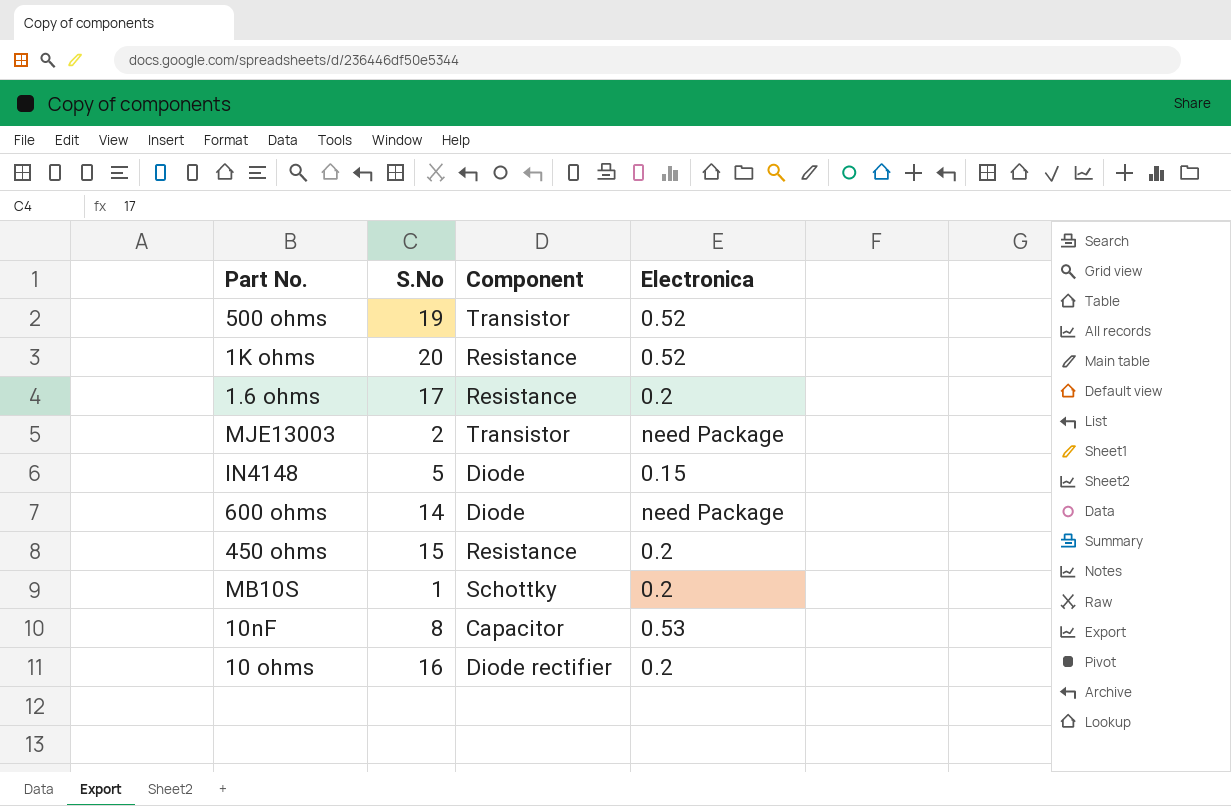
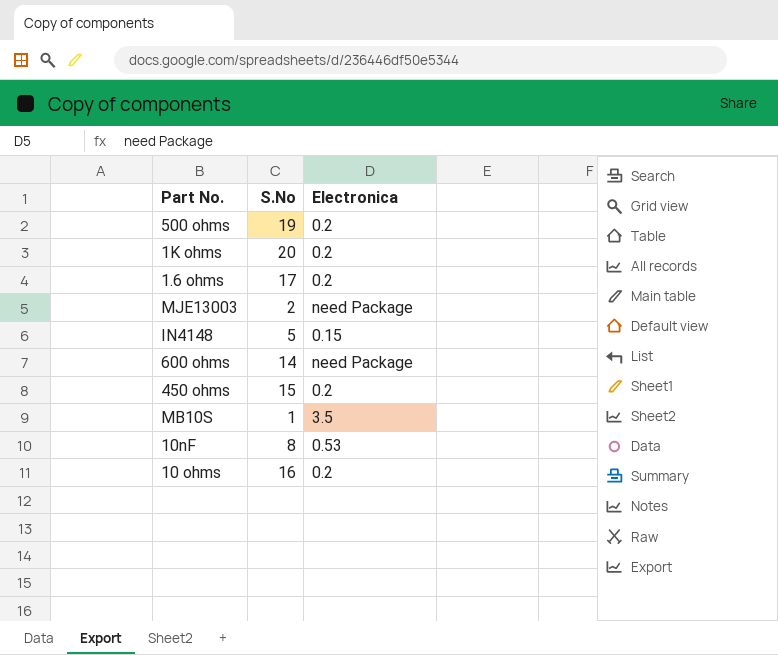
column Component | position: 3 -> none
500 ohms | Electronica: 0.52 -> 0.2
1K ohms | Electronica: 0.52 -> 0.2
MB10S | Electronica: 0.2 -> 3.5

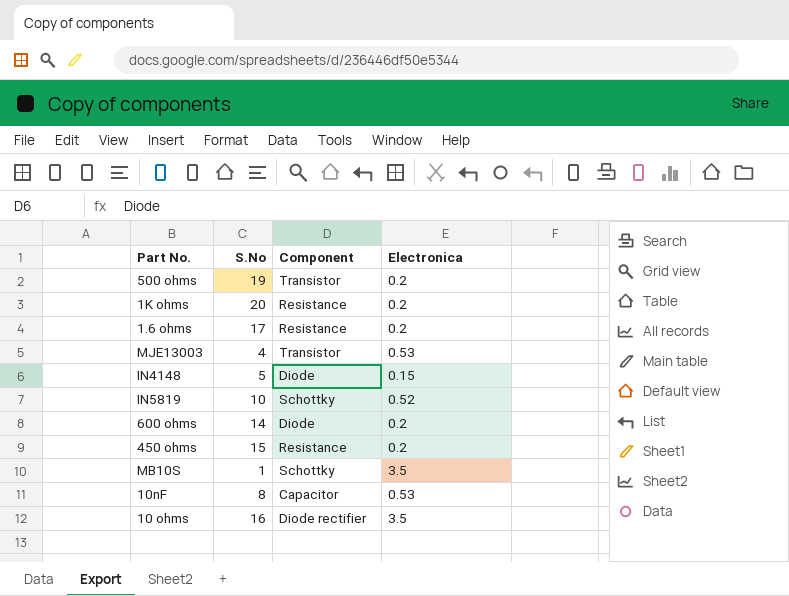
column Component | position: none -> 3
MJE13003 | S.No: 2 -> 4
MJE13003 | Electronica: need Package -> 0.53
row IN5819: none -> 10 | Schottky | 0.52
600 ohms | Electronica: need Package -> 0.2
10 ohms | Electronica: 0.2 -> 3.5

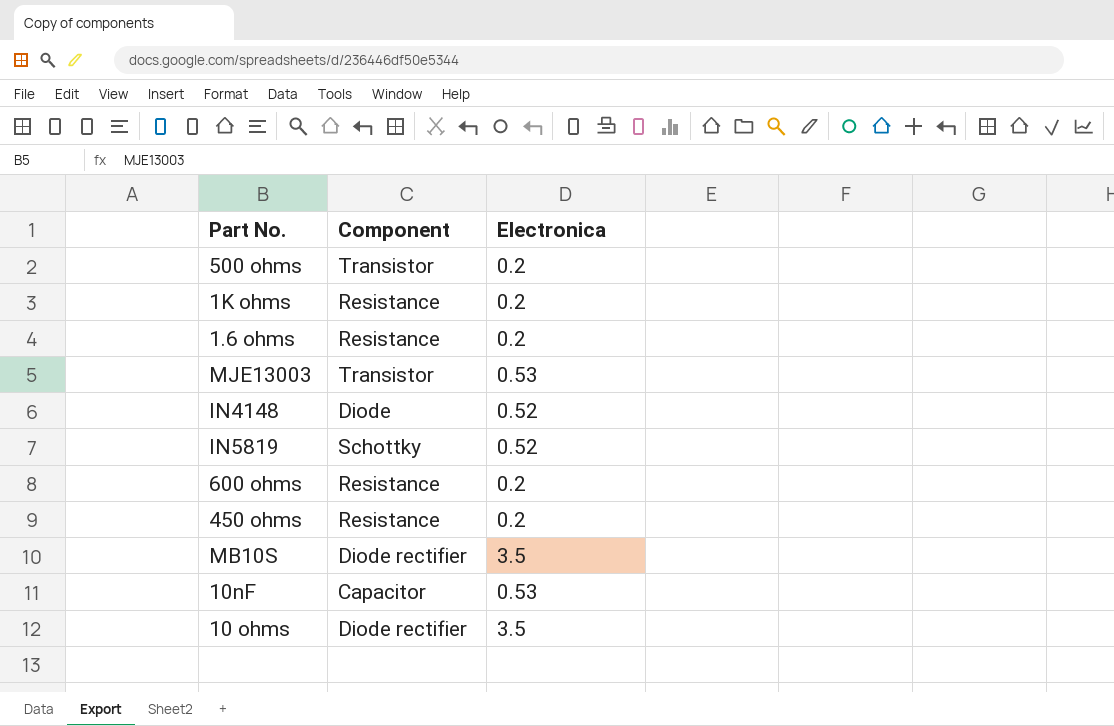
column S.No | position: 2 -> none
IN4148 | Electronica: 0.15 -> 0.52
600 ohms | Component: Diode -> Resistance
MB10S | Component: Schottky -> Diode rectifier

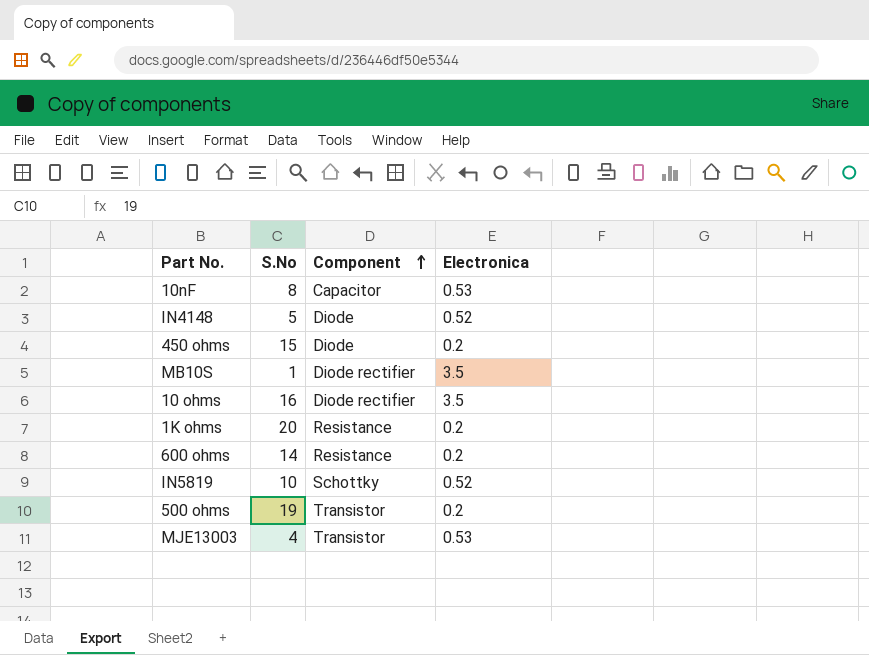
row order: none -> Component ascending
column S.No | position: none -> 2
row 1.6 ohms: Resistance | 0.2 -> none
450 ohms | Component: Resistance -> Diode

